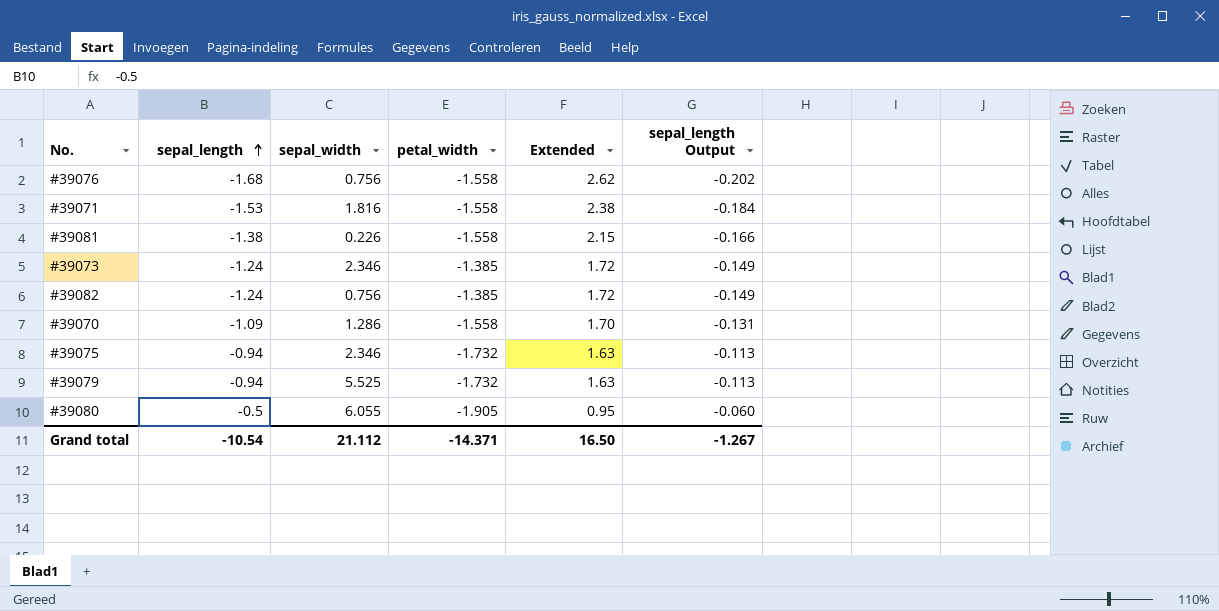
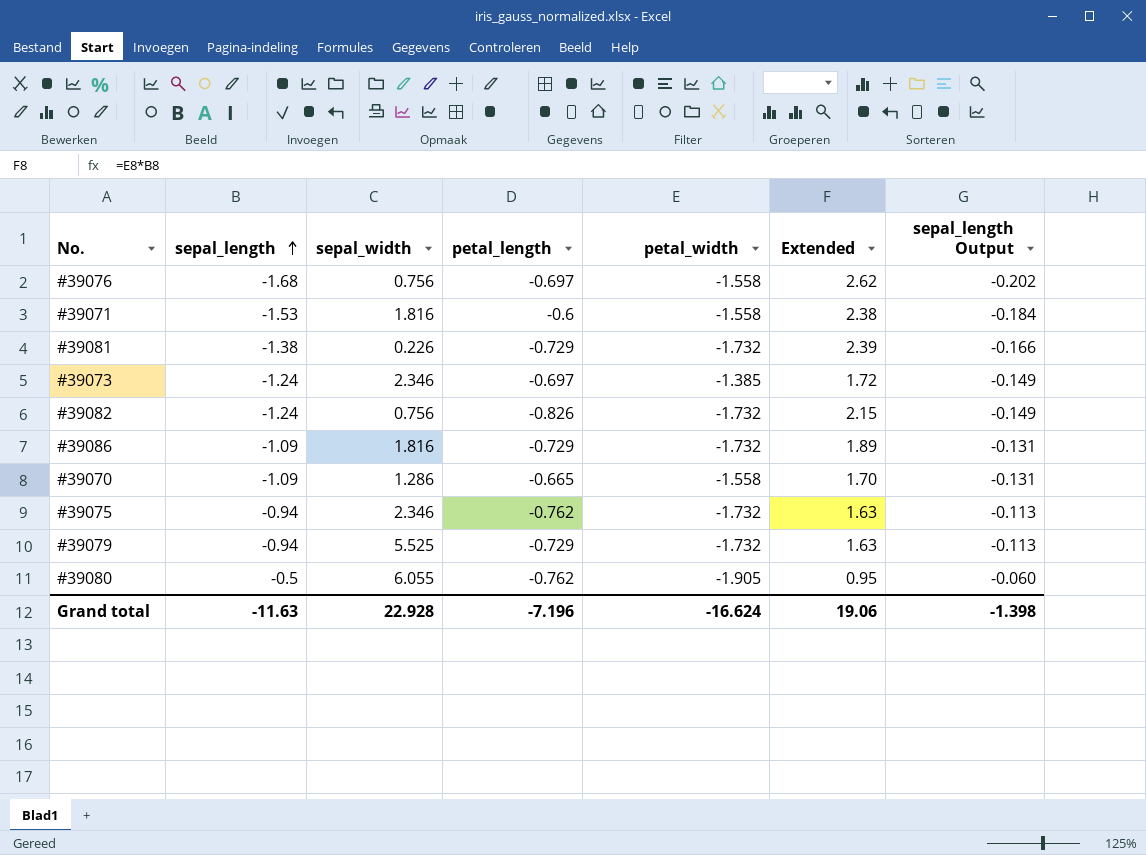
column petal_length | position: none -> 4
#39081 | petal_width: -1.558 -> -1.732
#39081 | Extended: 2.15 -> 2.39
#39082 | petal_width: -1.385 -> -1.732
#39082 | Extended: 1.72 -> 2.15
row #39086: none -> -1.09 | 1.816 | -0.729 | -1.732 | 1.89 | -0.131
Grand total | sepal_length: -10.54 -> -11.63
Grand total | sepal_width: 21.112 -> 22.928
Grand total | petal_width: -14.371 -> -16.624
Grand total | Extended: 16.50 -> 19.06
Grand total | sepal_length Output: -1.267 -> -1.398

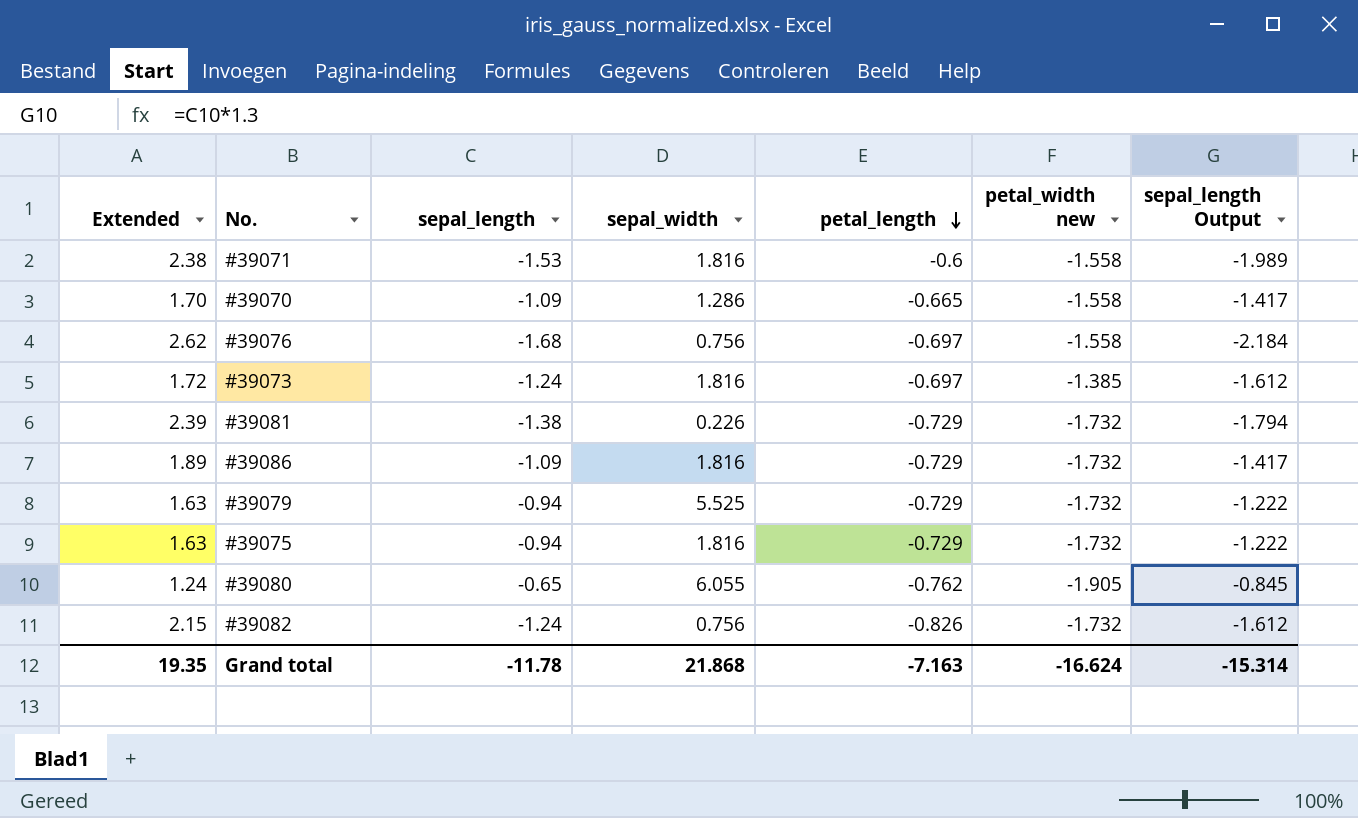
row order: sepal_length ascending -> petal_length descending
column Extended | position: 6 -> 1
column name: petal_width -> petal_width new
column sepal_length Output | formula: [sepal_length] * 0.12 -> [sepal_length] * 1.3
#39073 | sepal_width: 2.346 -> 1.816
#39075 | sepal_width: 2.346 -> 1.816
#39075 | petal_length: -0.762 -> -0.729
#39080 | Extended: 0.95 -> 1.24
#39080 | sepal_length: -0.5 -> -0.65
Grand total | Extended: 19.06 -> 19.35
Grand total | sepal_length: -11.63 -> -11.78
Grand total | sepal_width: 22.928 -> 21.868
Grand total | petal_length: -7.196 -> -7.163
Grand total | sepal_length Output: -1.398 -> -15.314

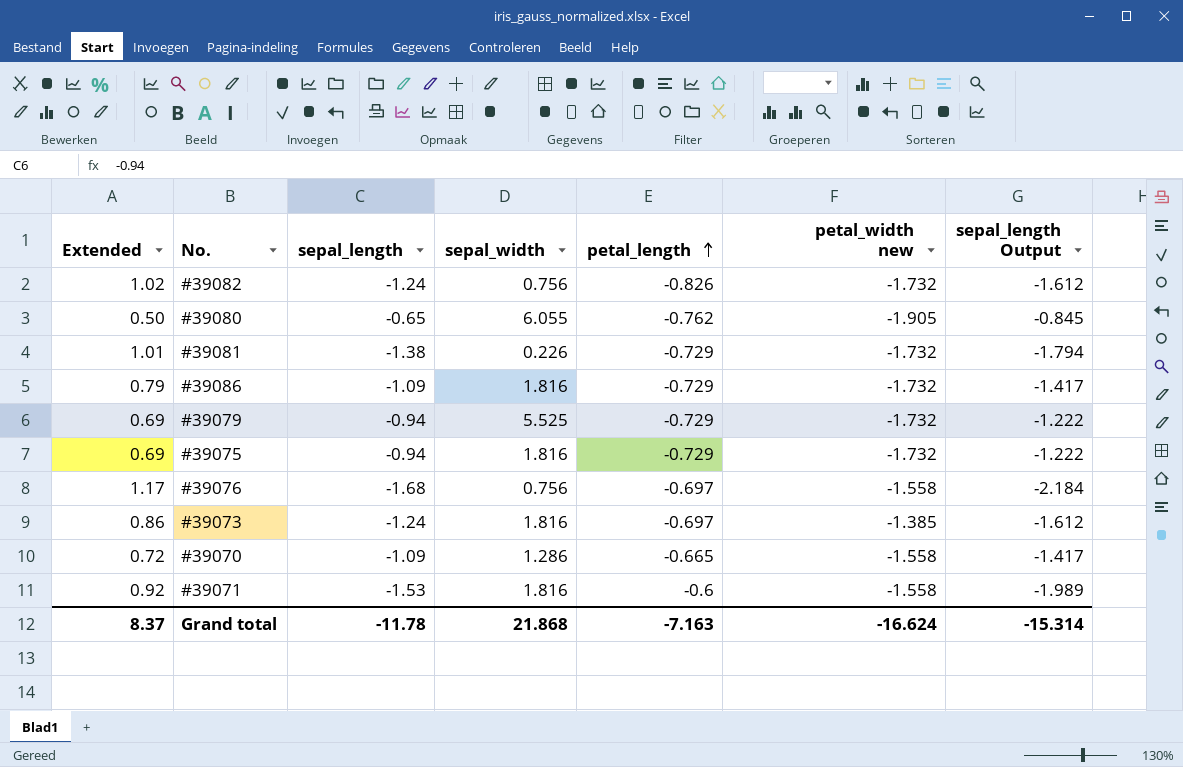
row order: petal_length descending -> petal_length ascending
column Extended | formula: [sepal_length] * [petal_width new] -> [sepal_length] * [petal_length]
Grand total | Extended: 19.35 -> 8.37

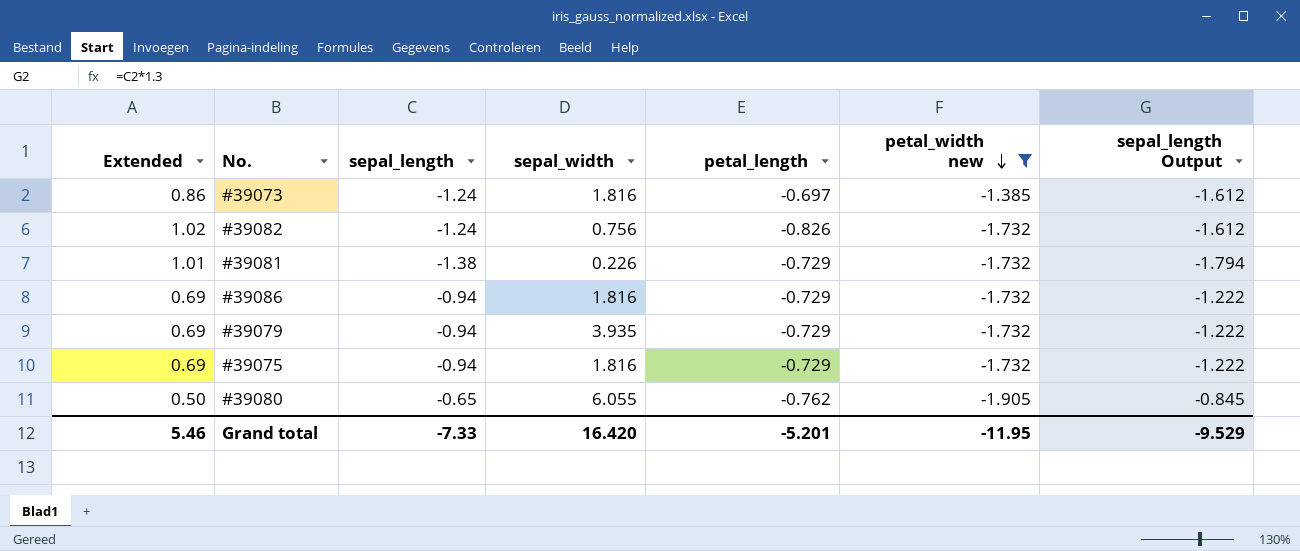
filter: none -> petal_width new != -1.558
row order: petal_length ascending -> petal_width new descending
#39086 | Extended: 0.79 -> 0.69
#39086 | sepal_length: -1.09 -> -0.94
#39086 | sepal_length Output: -1.417 -> -1.222
#39079 | sepal_width: 5.525 -> 3.935
Grand total | Extended: 8.37 -> 5.46
Grand total | sepal_length: -11.78 -> -7.33
Grand total | sepal_width: 21.868 -> 16.420
Grand total | petal_length: -7.163 -> -5.201
Grand total | petal_width new: -16.624 -> -11.95
Grand total | sepal_length Output: -15.314 -> -9.529

